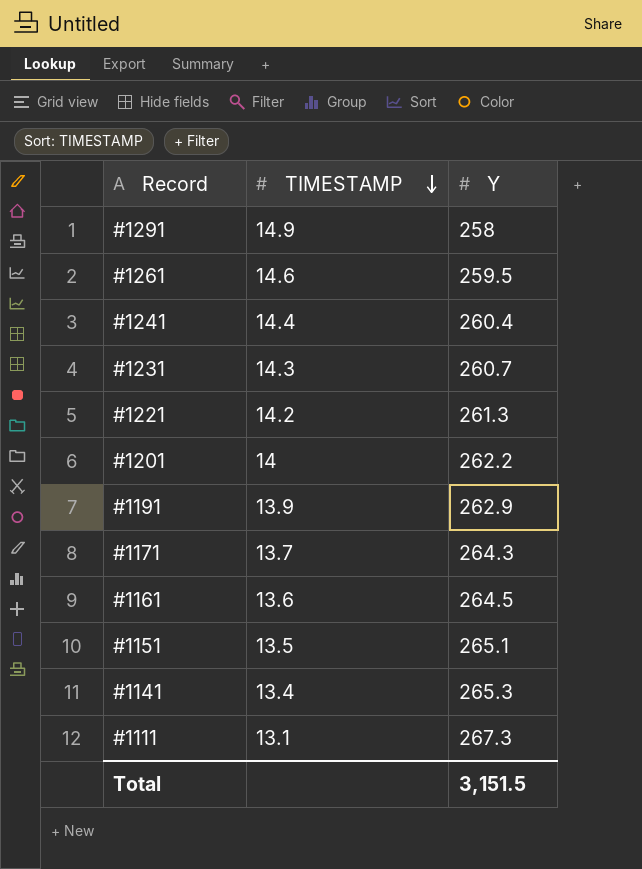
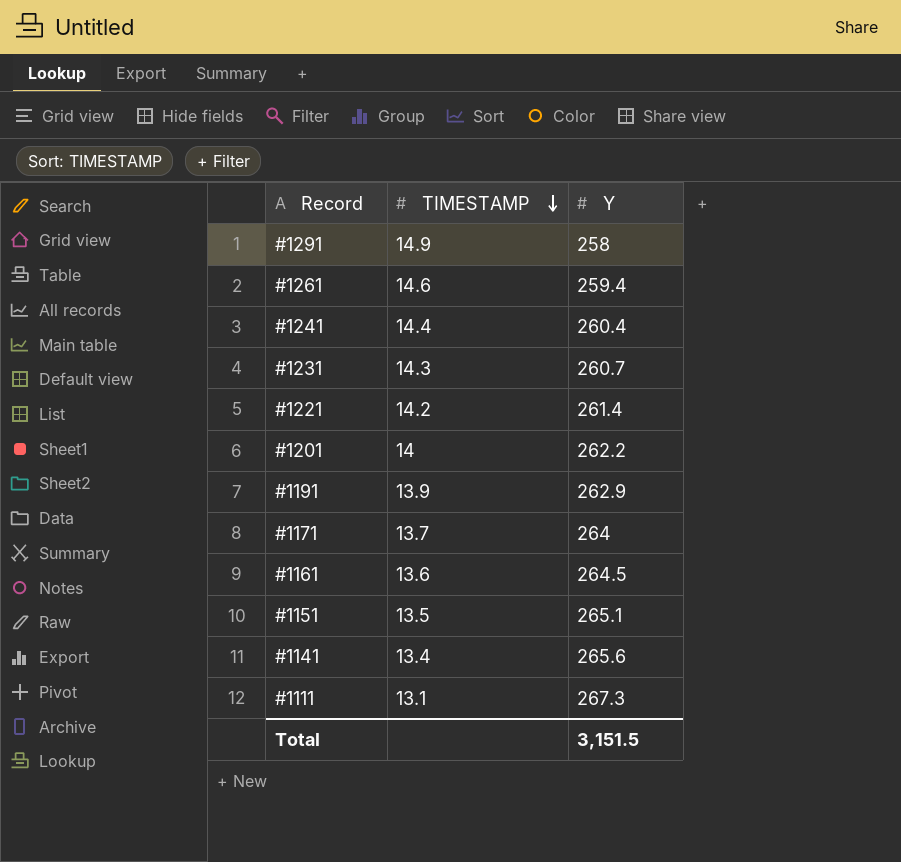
#1261 | Y: 259.5 -> 259.4
#1221 | Y: 261.3 -> 261.4
#1171 | Y: 264.3 -> 264
#1141 | Y: 265.3 -> 265.6

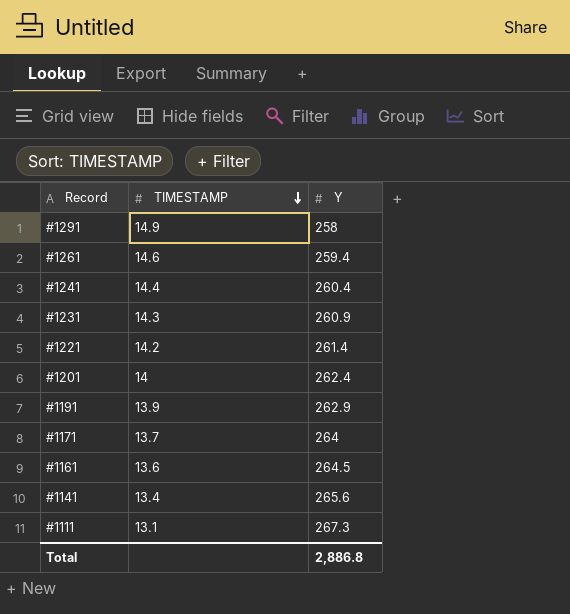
row #1151: 13.5 | 265.1 -> none
#1231 | Y: 260.7 -> 260.9
#1201 | Y: 262.2 -> 262.4
Total | Y: 3,151.5 -> 2,886.8

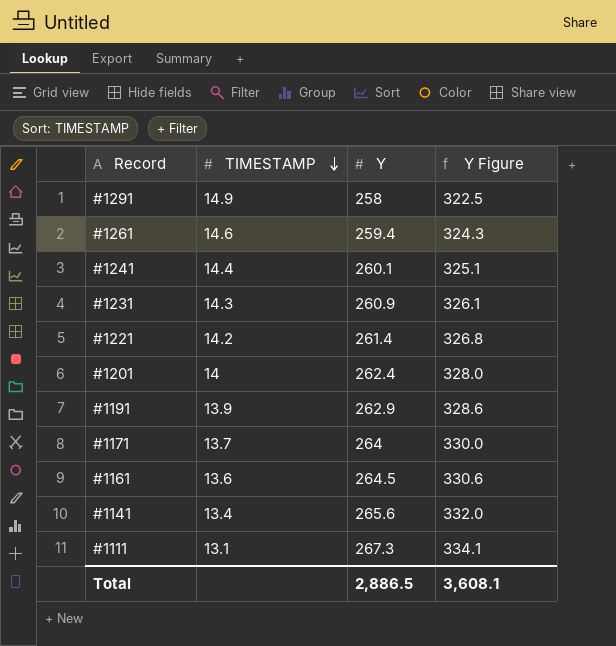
column Y Figure | formula: none -> [Y] * 1.25
#1241 | Y: 260.4 -> 260.1
Total | Y: 2,886.8 -> 2,886.5

